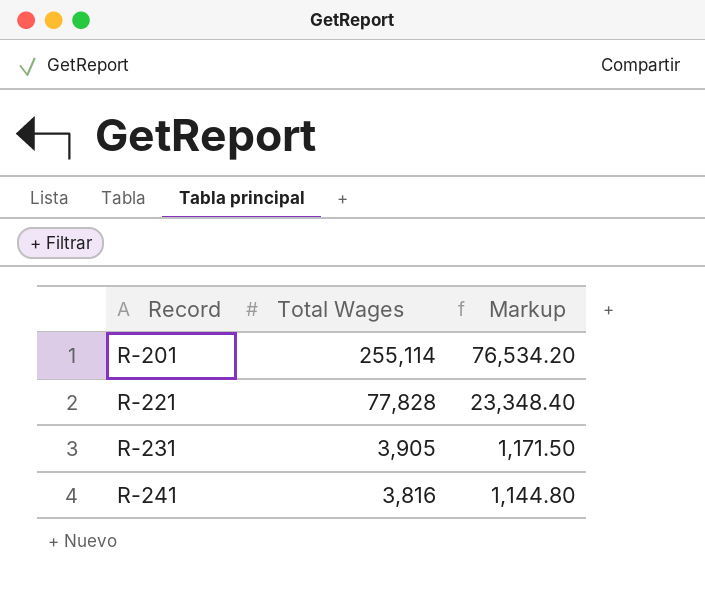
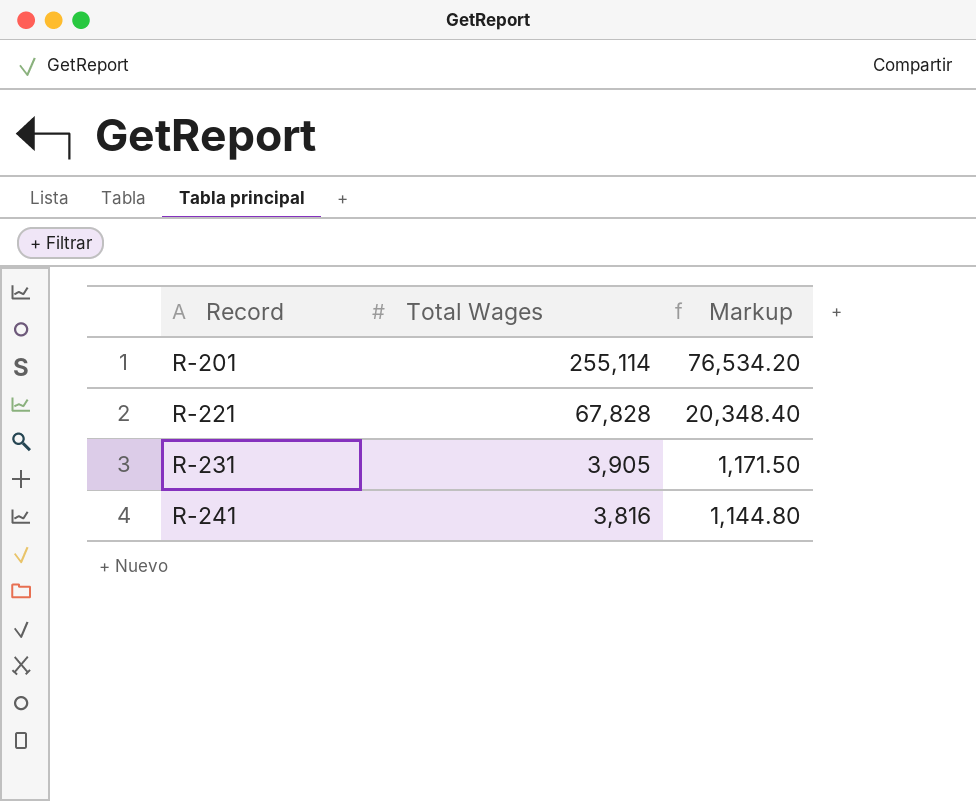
R-221 | Total Wages: 77,828 -> 67,828
R-221 | Markup: 23,348.40 -> 20,348.40

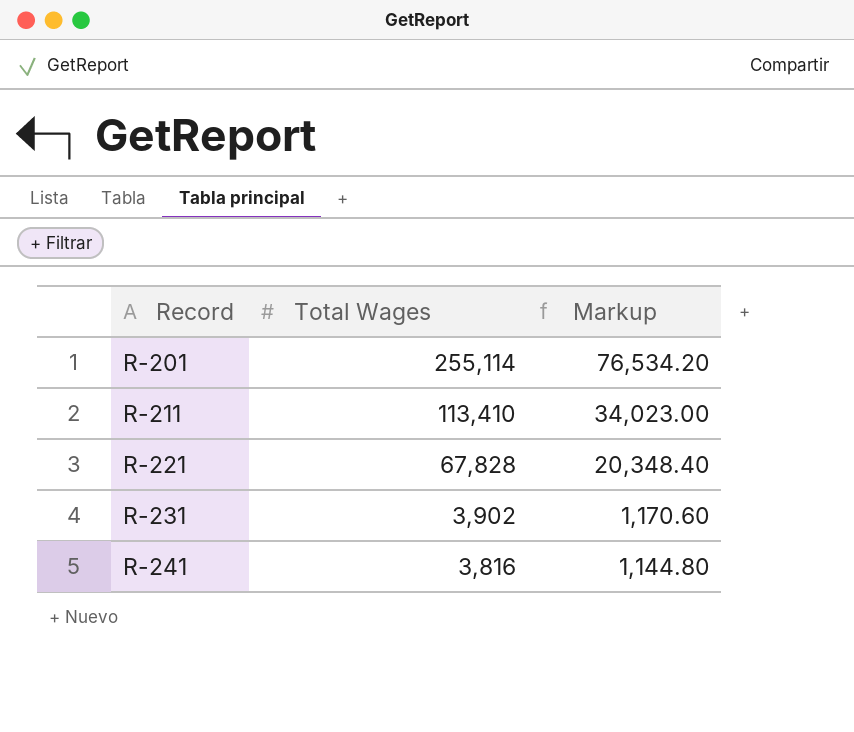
row R-211: none -> 113,410 | 34,023.00
R-231 | Total Wages: 3,905 -> 3,902
R-231 | Markup: 1,171.50 -> 1,170.60

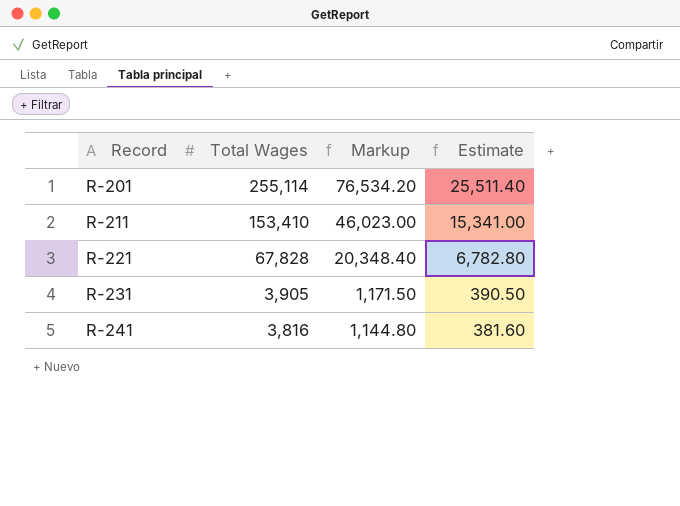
column Estimate | formula: none -> [Total Wages] * 0.1
R-211 | Total Wages: 113,410 -> 153,410
R-211 | Markup: 34,023.00 -> 46,023.00
R-231 | Total Wages: 3,902 -> 3,905
R-231 | Markup: 1,170.60 -> 1,171.50

